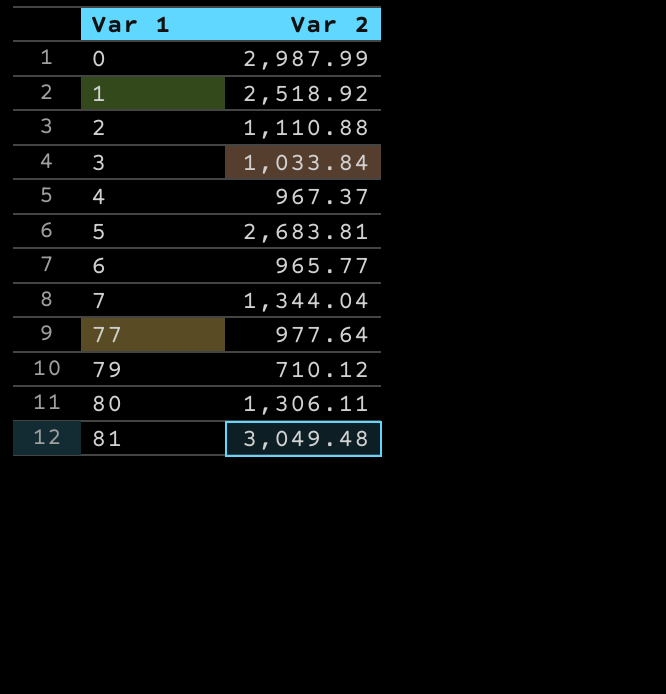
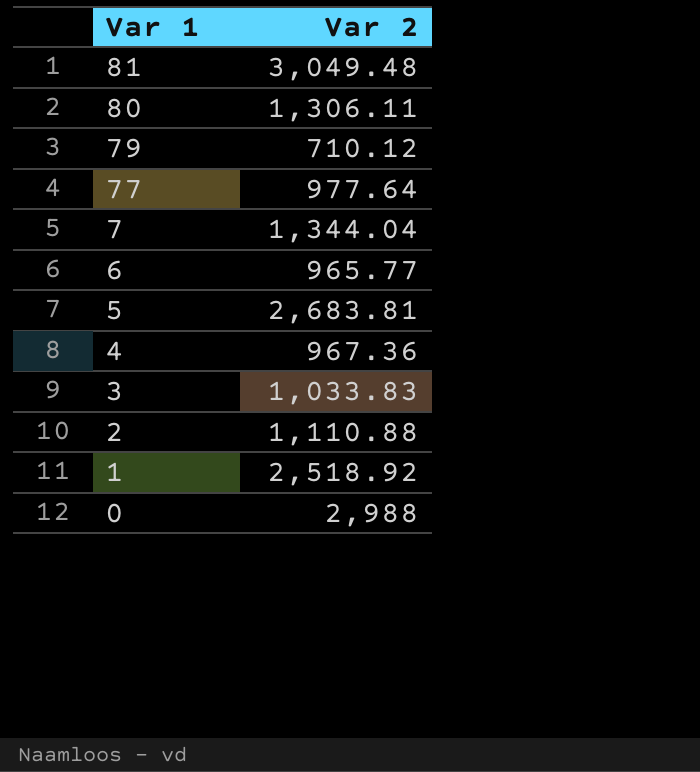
row order: Var 1 ascending -> Var 1 descending
4 | Var 2: 967.37 -> 967.36
3 | Var 2: 1,033.84 -> 1,033.83
0 | Var 2: 2,987.99 -> 2,988

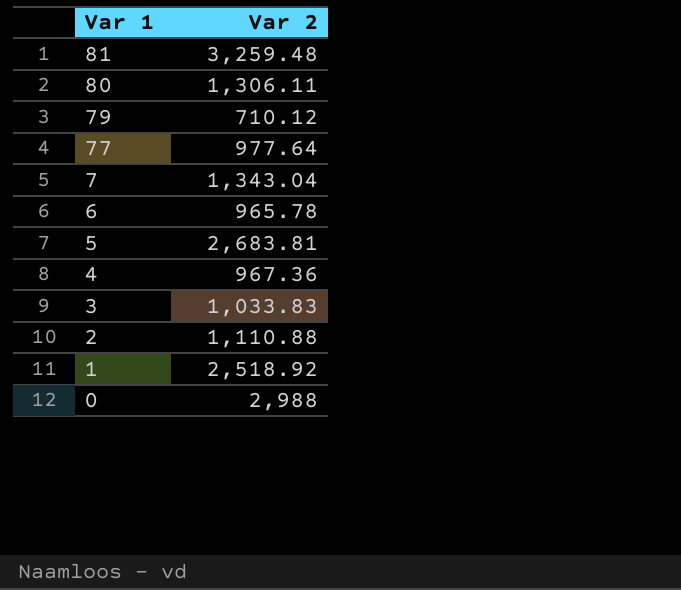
81 | Var 2: 3,049.48 -> 3,259.48
7 | Var 2: 1,344.04 -> 1,343.04
6 | Var 2: 965.77 -> 965.78

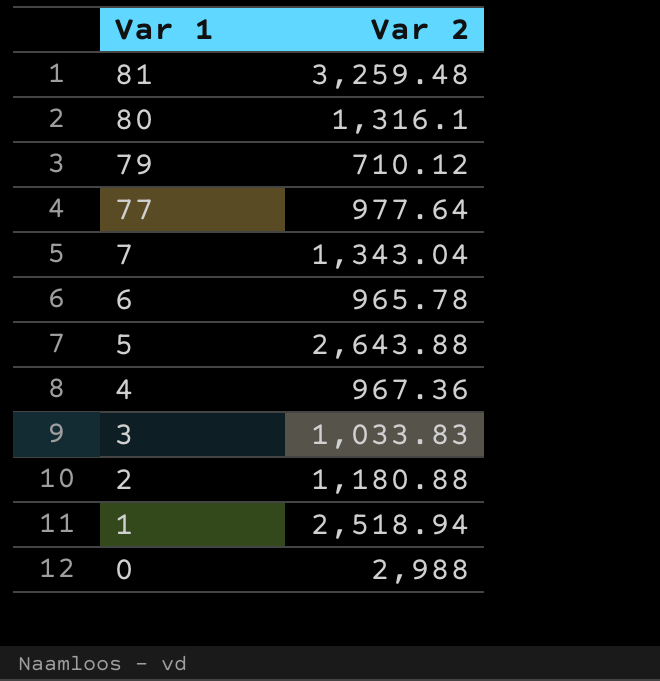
80 | Var 2: 1,306.11 -> 1,316.1
5 | Var 2: 2,683.81 -> 2,643.88
2 | Var 2: 1,110.88 -> 1,180.88
1 | Var 2: 2,518.92 -> 2,518.94

